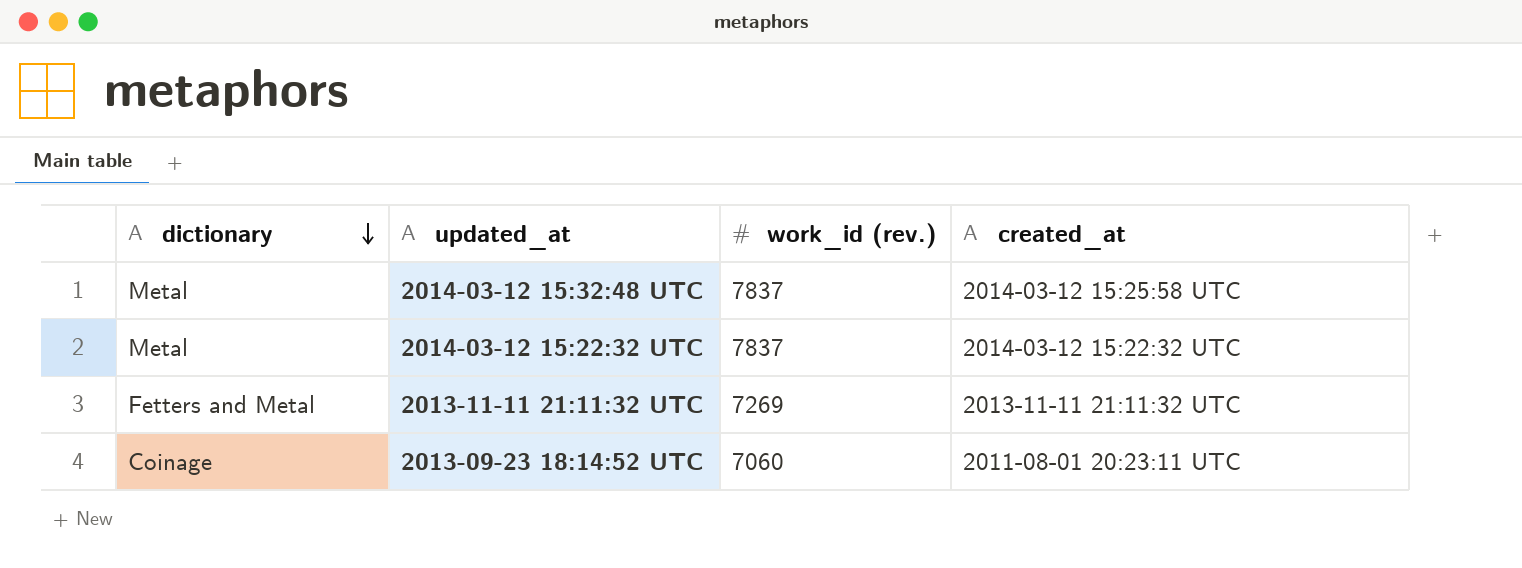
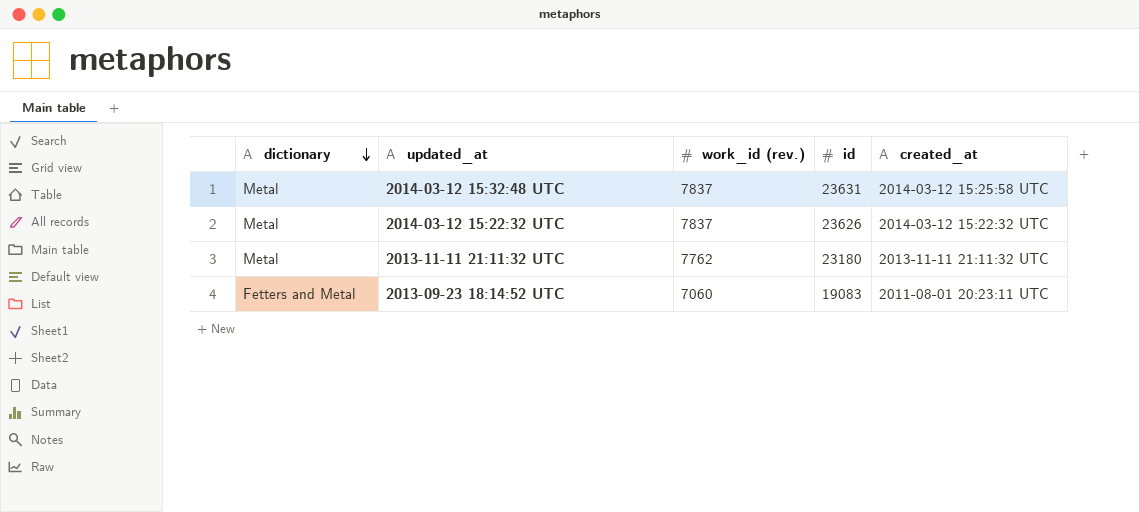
column id | position: none -> 4
2013-11-11 21:11:32 UTC | dictionary: Fetters and Metal -> Metal
2013-11-11 21:11:32 UTC | work_id (rev.): 7269 -> 7762
2013-09-23 18:14:52 UTC | dictionary: Coinage -> Fetters and Metal

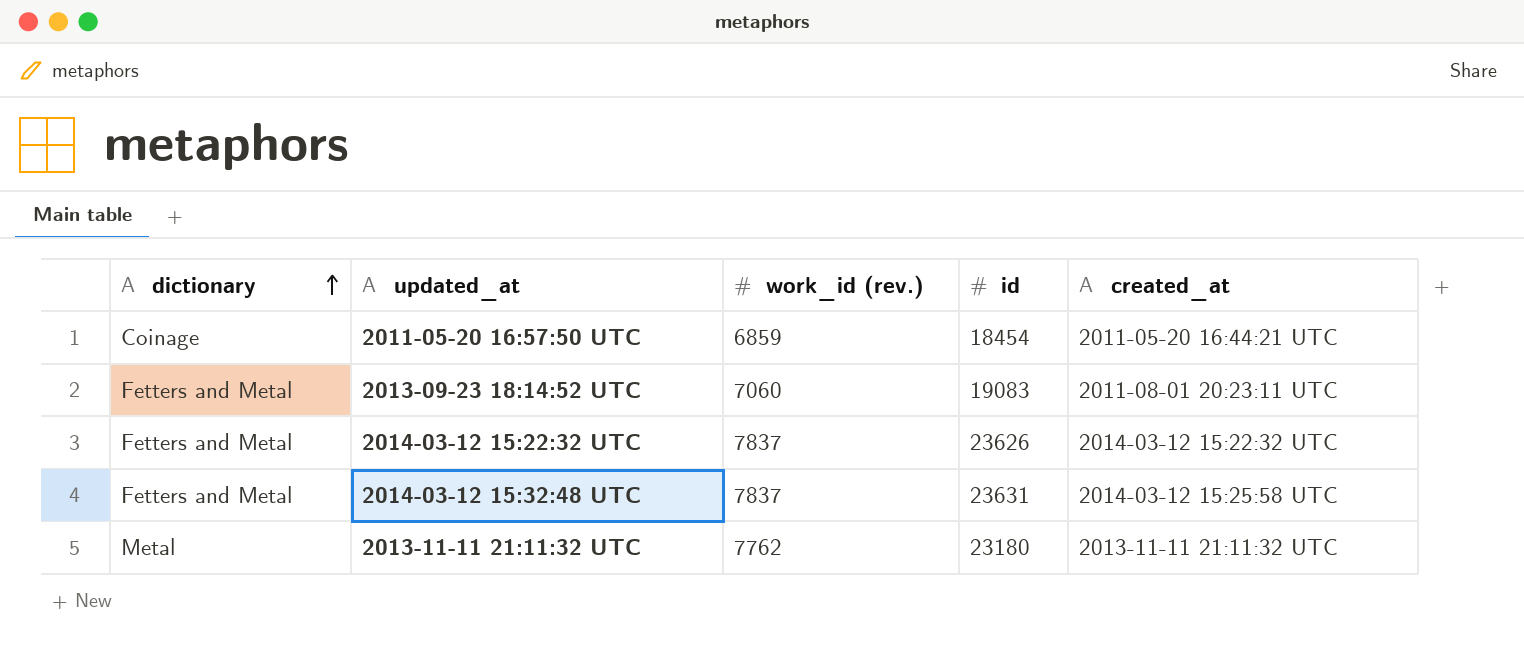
row order: dictionary descending -> dictionary ascending
row 2011-05-20 16:57:50 UTC: none -> Coinage | 6859 | 18454 | 2011-05-20 16:44:21 UTC
2014-03-12 15:22:32 UTC | dictionary: Metal -> Fetters and Metal
2014-03-12 15:32:48 UTC | dictionary: Metal -> Fetters and Metal

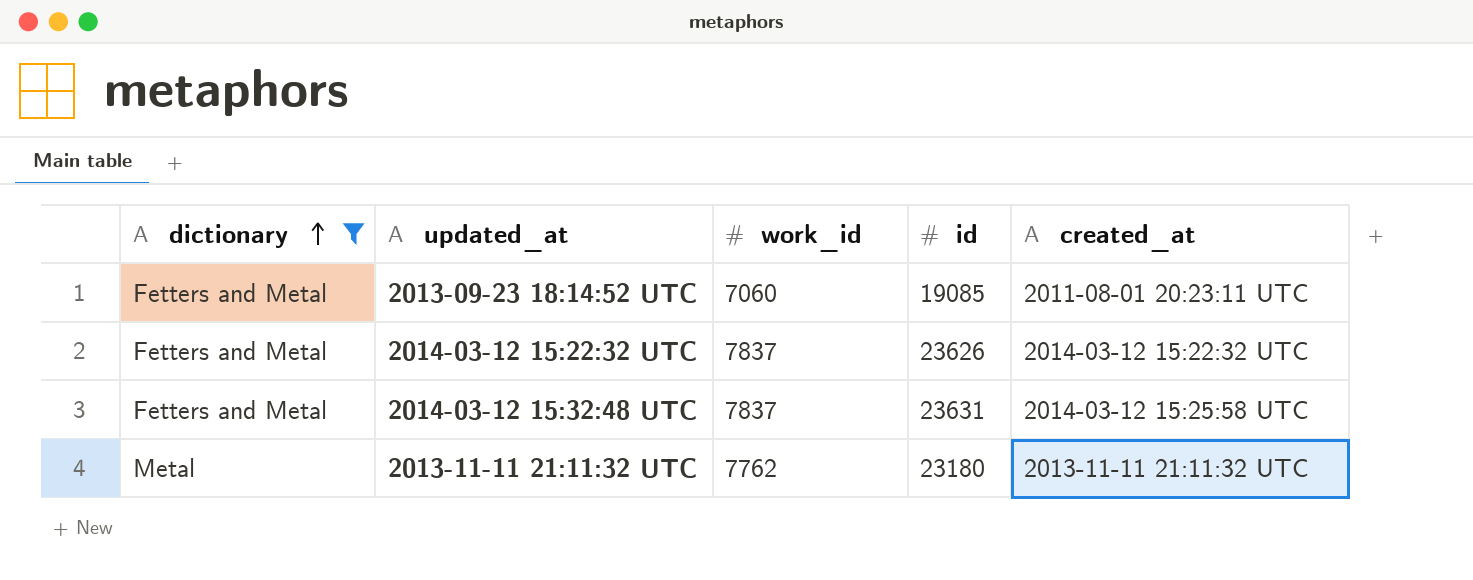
filter: none -> dictionary != Coinage
column name: work_id (rev.) -> work_id
2013-09-23 18:14:52 UTC | id: 19083 -> 19085

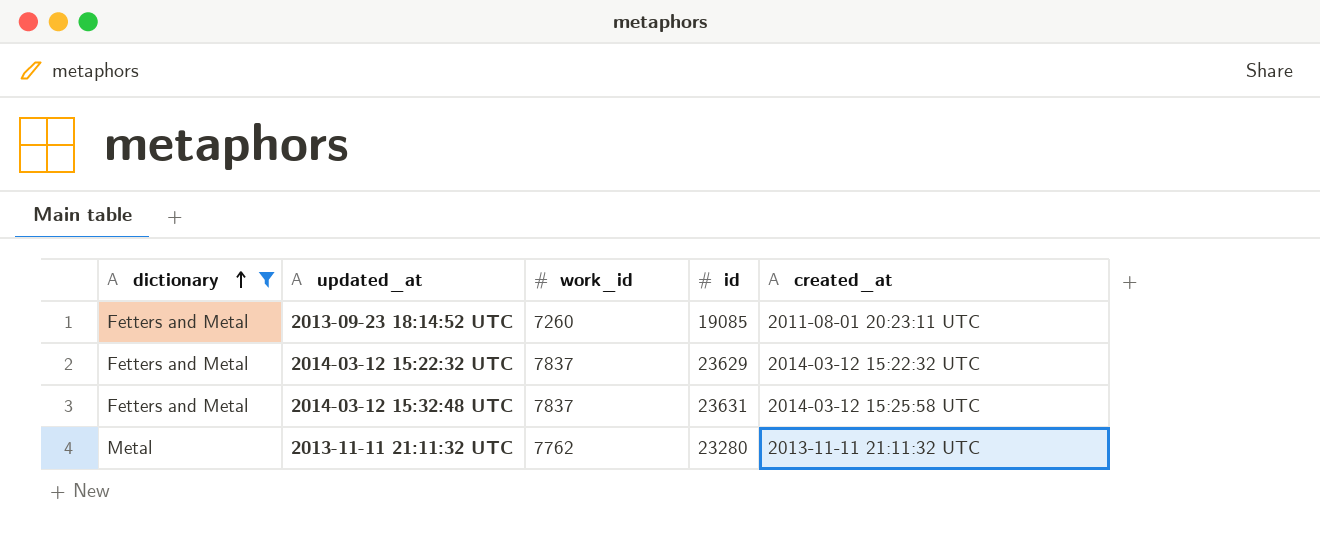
2013-09-23 18:14:52 UTC | work_id: 7060 -> 7260
2014-03-12 15:22:32 UTC | id: 23626 -> 23629
2013-11-11 21:11:32 UTC | id: 23180 -> 23280

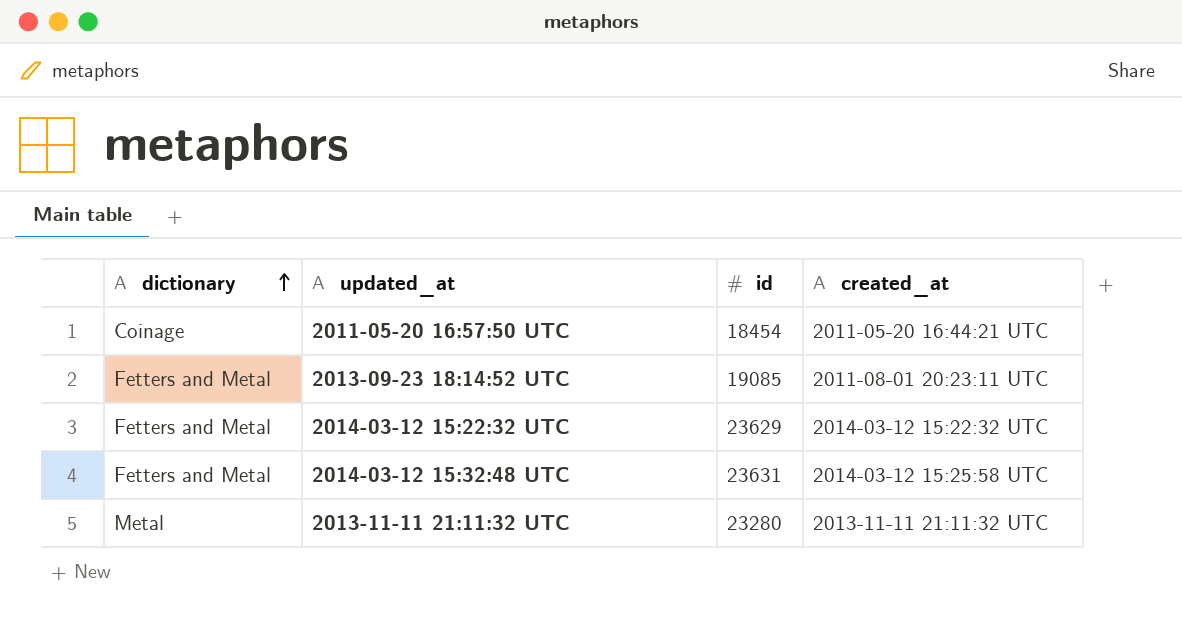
filter: dictionary != Coinage -> none
column work_id | position: 3 -> none

